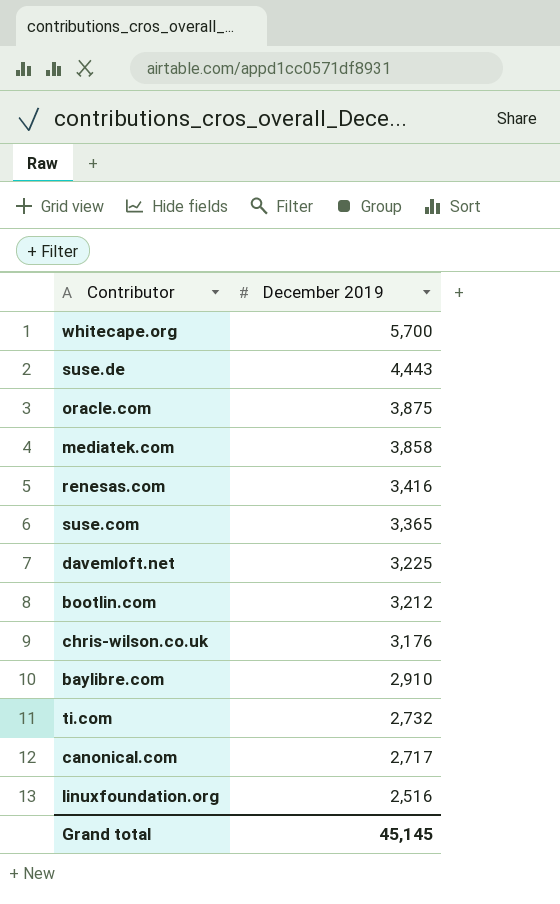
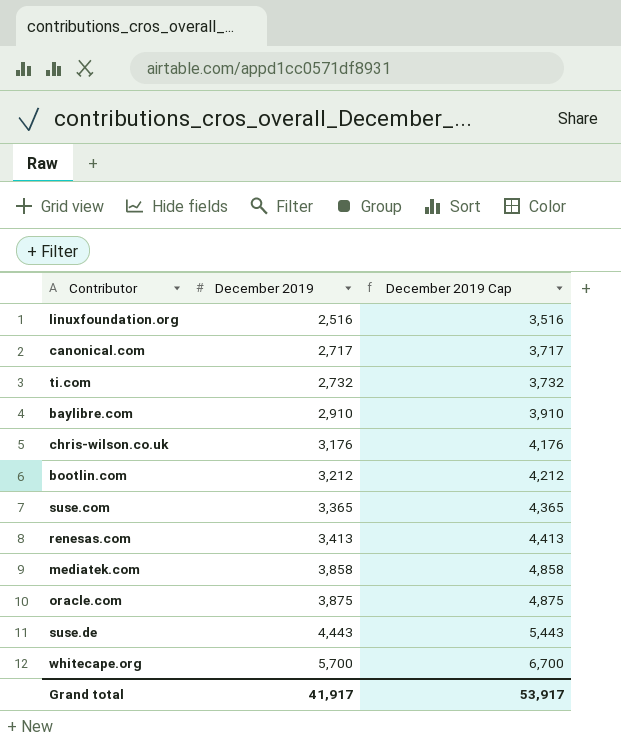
row order: December 2019 descending -> December 2019 ascending
column December 2019 Cap | formula: none -> [December 2019] + 1000
row davemloft.net: 3,225 -> none
renesas.com | December 2019: 3,416 -> 3,413
Grand total | December 2019: 45,145 -> 41,917

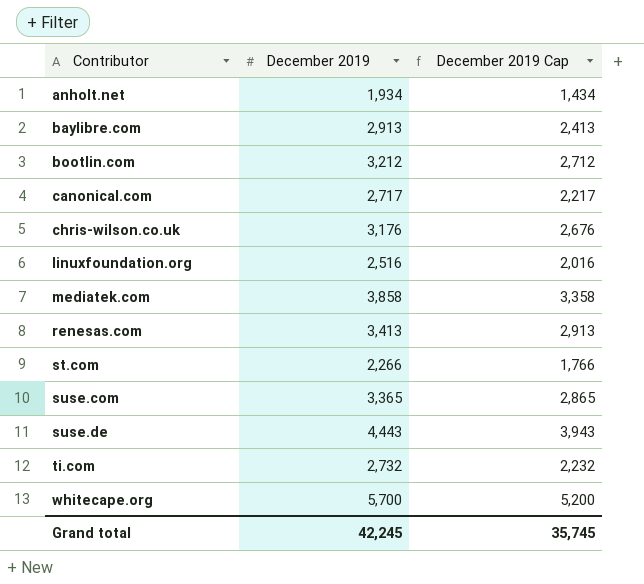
row order: December 2019 ascending -> Contributor ascending
column December 2019 Cap | formula: [December 2019] + 1000 -> [December 2019] - 500
row oracle.com: 3,875 | 4,875 -> none
row anholt.net: none -> 1,934 | 1,434
baylibre.com | December 2019: 2,910 -> 2,913
row st.com: none -> 2,266 | 1,766
Grand total | December 2019: 41,917 -> 42,245
Grand total | December 2019 Cap: 53,917 -> 35,745

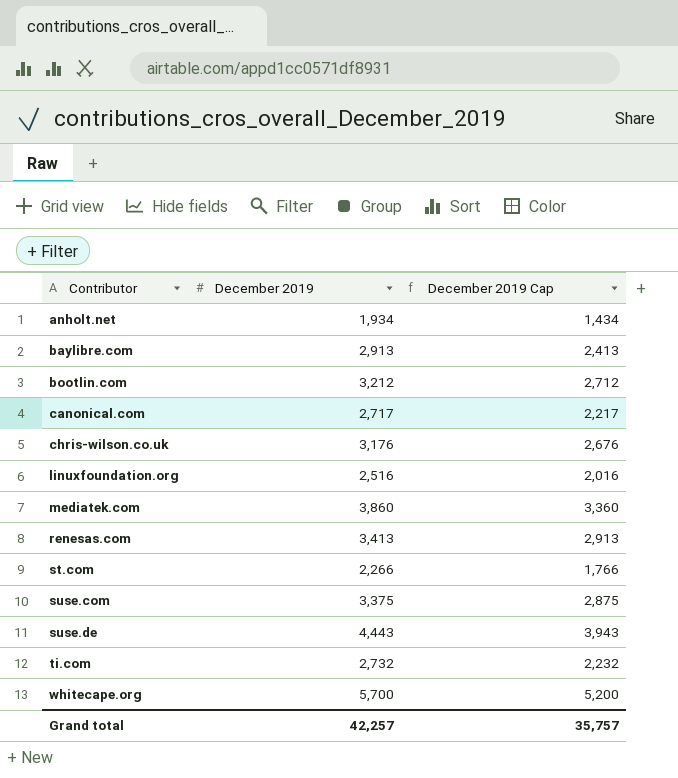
mediatek.com | December 2019: 3,858 -> 3,860
mediatek.com | December 2019 Cap: 3,358 -> 3,360
suse.com | December 2019: 3,365 -> 3,375
suse.com | December 2019 Cap: 2,865 -> 2,875
Grand total | December 2019: 42,245 -> 42,257
Grand total | December 2019 Cap: 35,745 -> 35,757

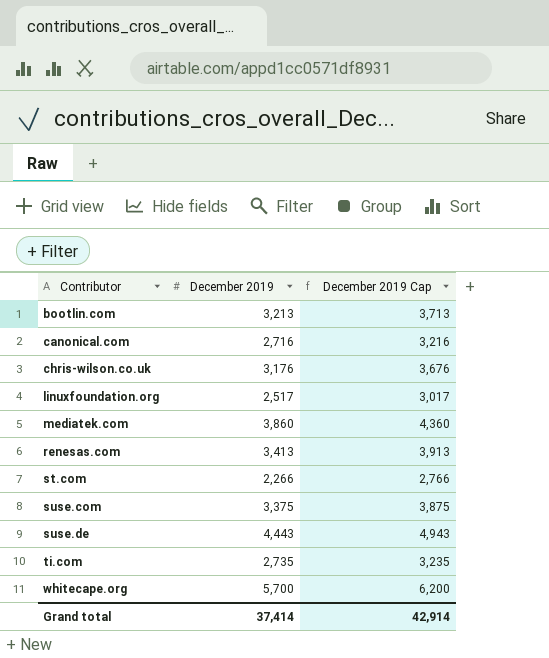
column December 2019 Cap | formula: [December 2019] - 500 -> [December 2019] + 500
row anholt.net: 1,934 | 1,434 -> none
row baylibre.com: 2,913 | 2,413 -> none
bootlin.com | December 2019: 3,212 -> 3,213
canonical.com | December 2019: 2,717 -> 2,716
linuxfoundation.org | December 2019: 2,516 -> 2,517
ti.com | December 2019: 2,732 -> 2,735
Grand total | December 2019: 42,257 -> 37,414
Grand total | December 2019 Cap: 35,757 -> 42,914

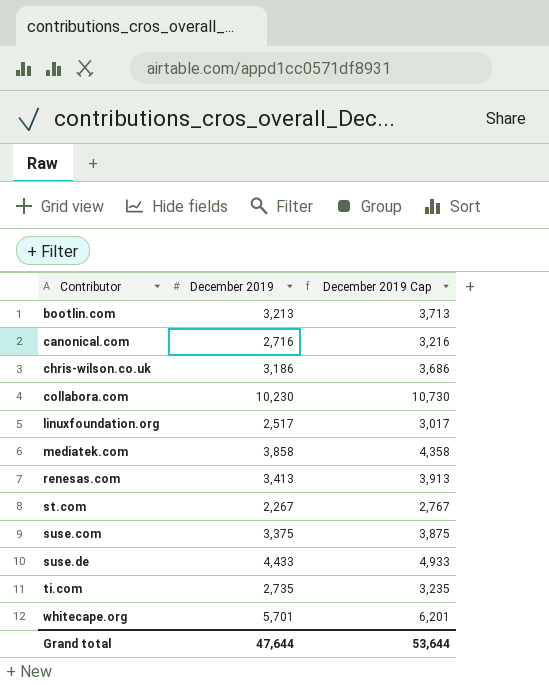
chris-wilson.co.uk | December 2019: 3,176 -> 3,186
chris-wilson.co.uk | December 2019 Cap: 3,676 -> 3,686
row collabora.com: none -> 10,230 | 10,730
mediatek.com | December 2019: 3,860 -> 3,858
mediatek.com | December 2019 Cap: 4,360 -> 4,358
st.com | December 2019: 2,266 -> 2,267
st.com | December 2019 Cap: 2,766 -> 2,767
suse.de | December 2019: 4,443 -> 4,433
suse.de | December 2019 Cap: 4,943 -> 4,933
whitecape.org | December 2019: 5,700 -> 5,701
whitecape.org | December 2019 Cap: 6,200 -> 6,201
Grand total | December 2019: 37,414 -> 47,644
Grand total | December 2019 Cap: 42,914 -> 53,644

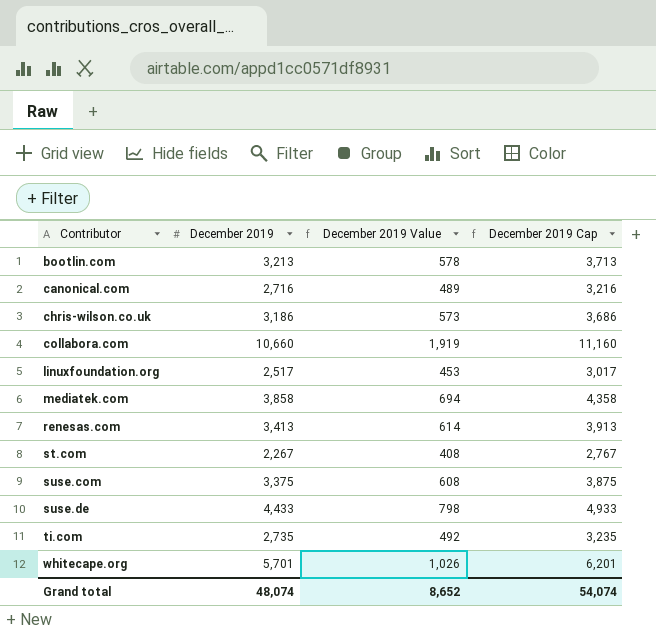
column December 2019 Value | formula: none -> [December 2019] * 0.18
collabora.com | December 2019: 10,230 -> 10,660
collabora.com | December 2019 Cap: 10,730 -> 11,160
Grand total | December 2019: 47,644 -> 48,074
Grand total | December 2019 Cap: 53,644 -> 54,074

